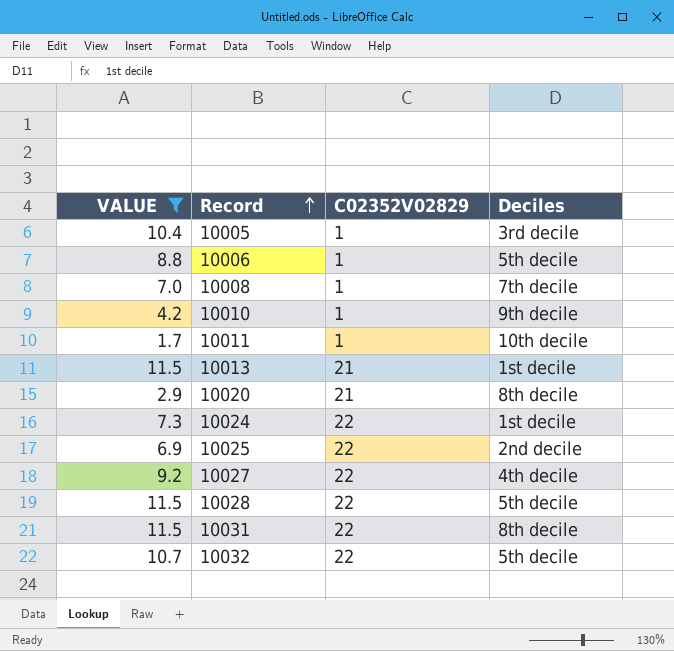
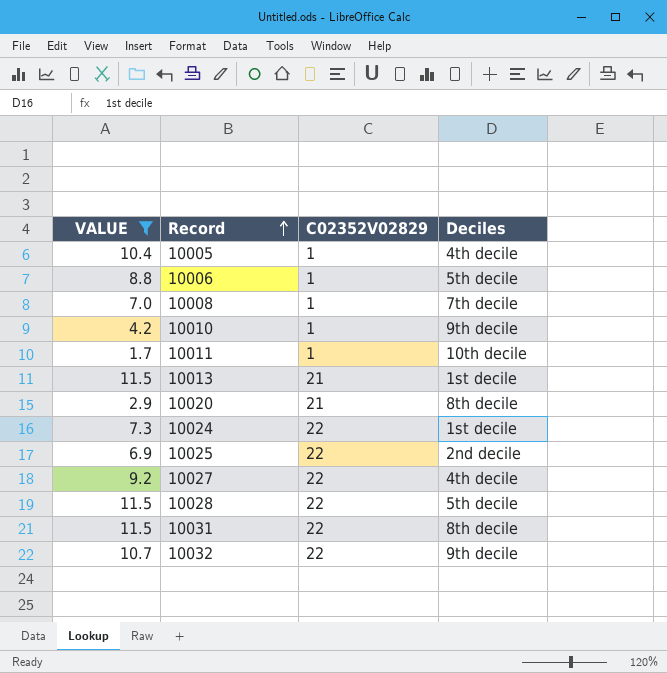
10005 | Deciles: 3rd decile -> 4th decile
10032 | Deciles: 5th decile -> 9th decile

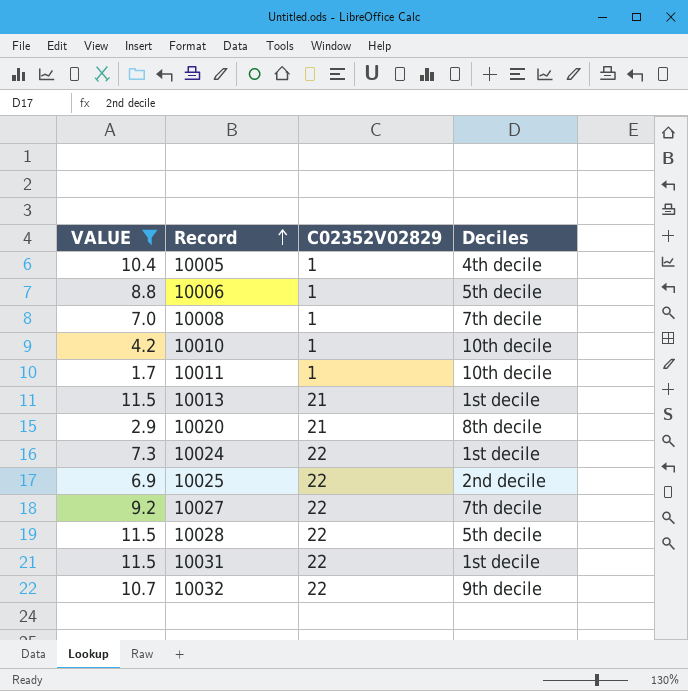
10010 | Deciles: 9th decile -> 10th decile
10027 | Deciles: 4th decile -> 7th decile
10031 | Deciles: 8th decile -> 1st decile

